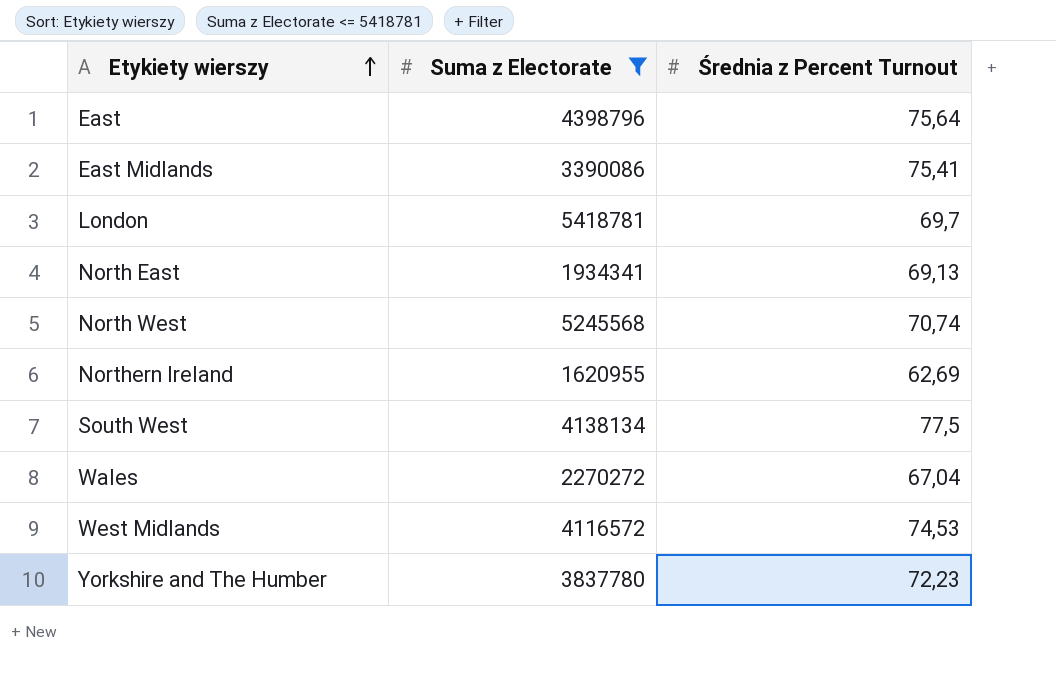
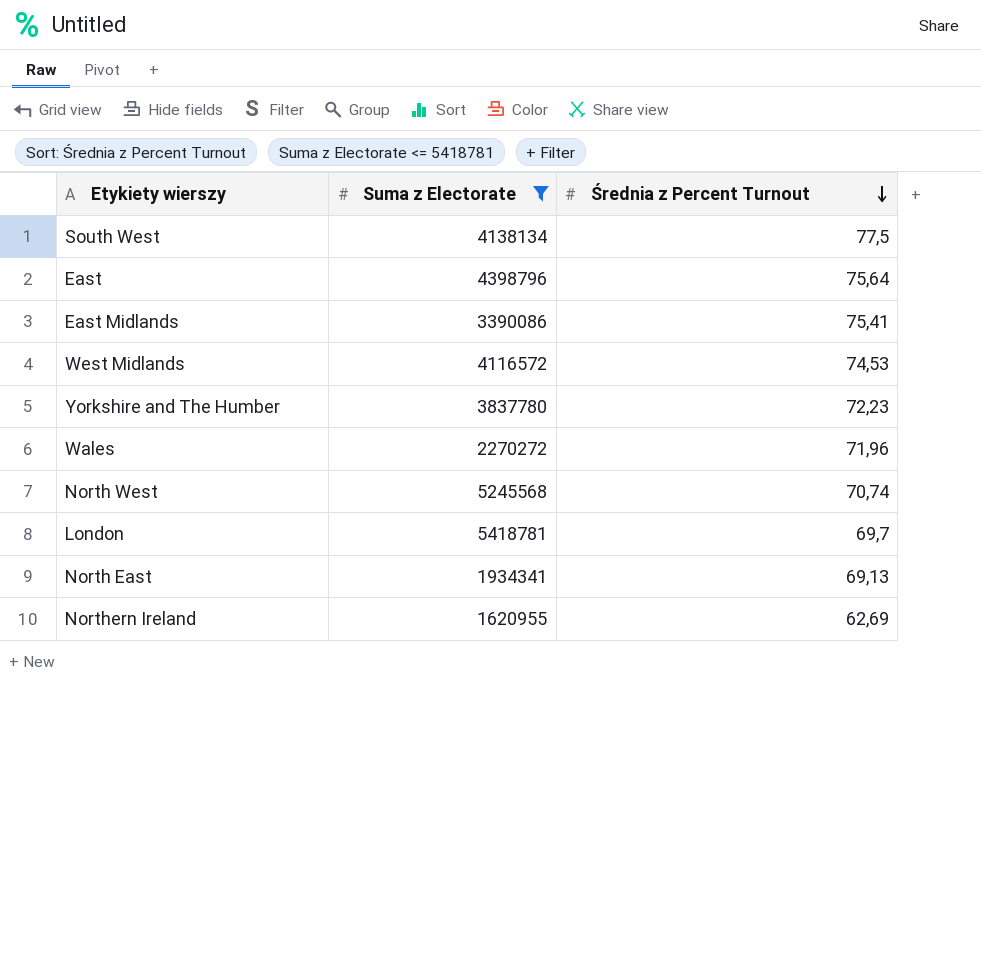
row order: Etykiety wierszy ascending -> Średnia z Percent Turnout descending
Wales | Średnia z Percent Turnout: 67,04 -> 71,96

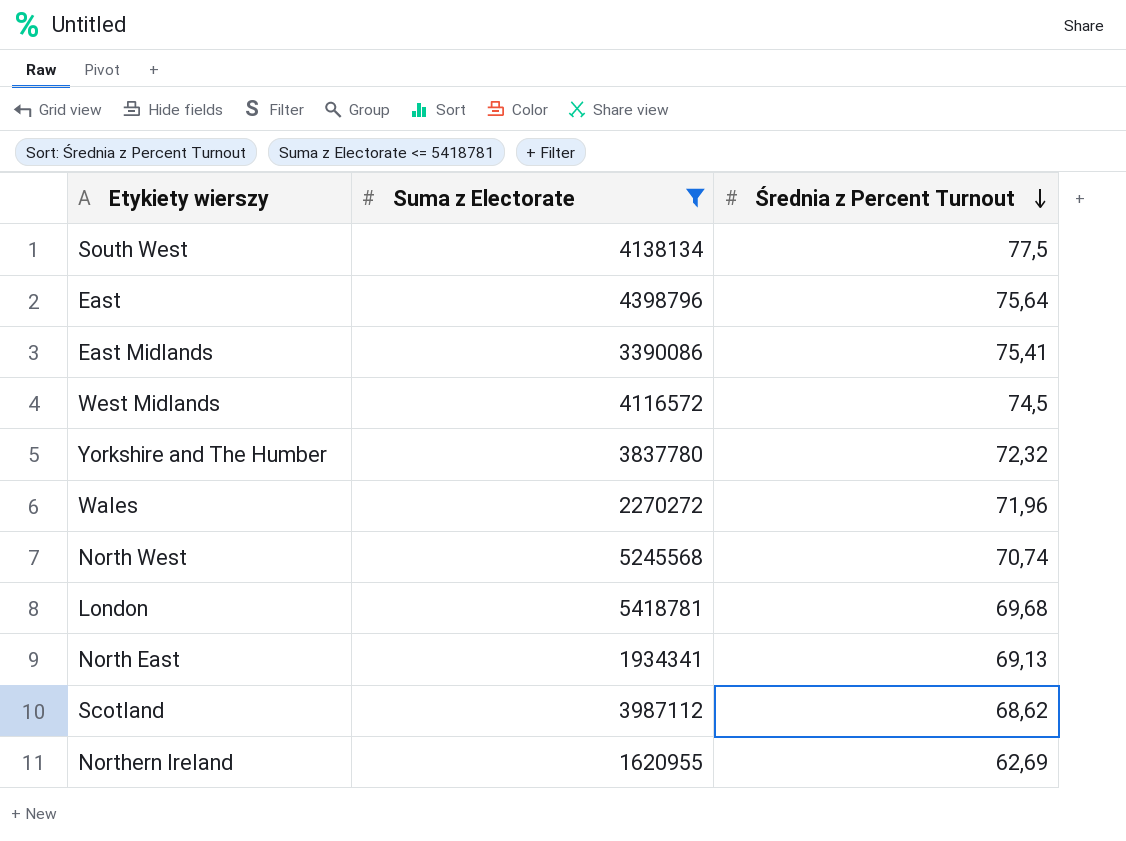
West Midlands | Średnia z Percent Turnout: 74,53 -> 74,5
Yorkshire and The Humber | Średnia z Percent Turnout: 72,23 -> 72,32
London | Średnia z Percent Turnout: 69,7 -> 69,68
row Scotland: none -> 3987112 | 68,62

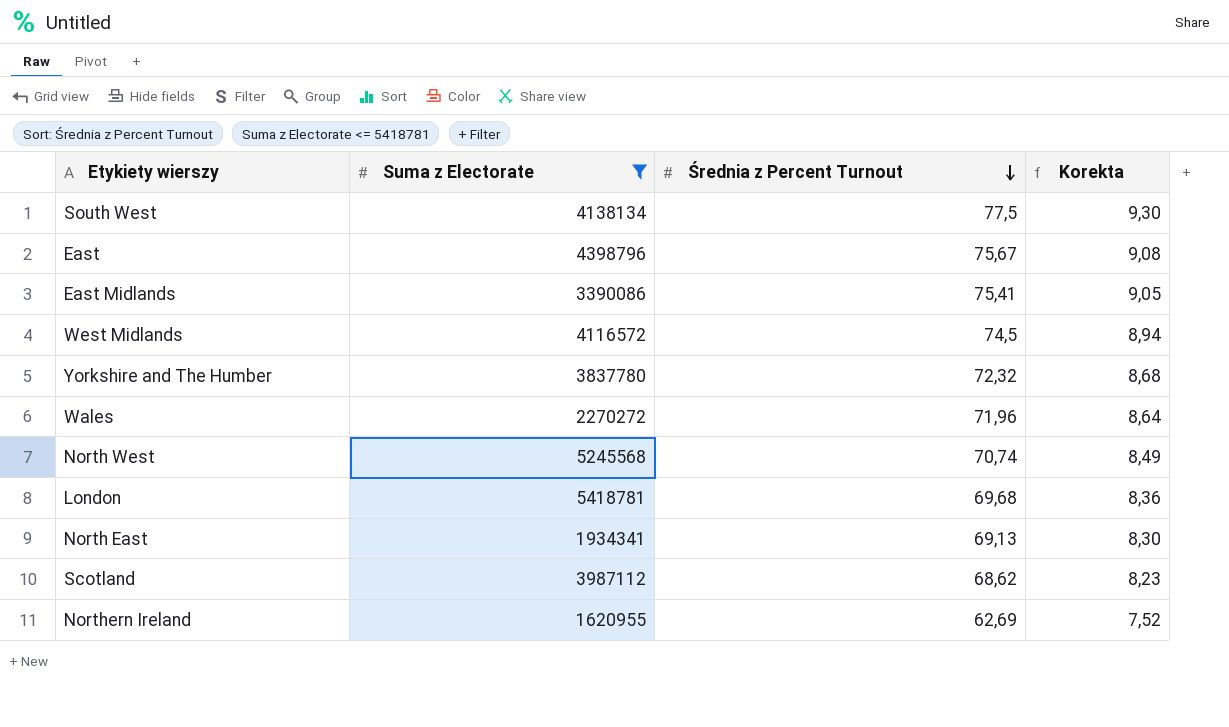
column Korekta | formula: none -> [Średnia z Percent Turnout] * 0,12
East | Średnia z Percent Turnout: 75,64 -> 75,67

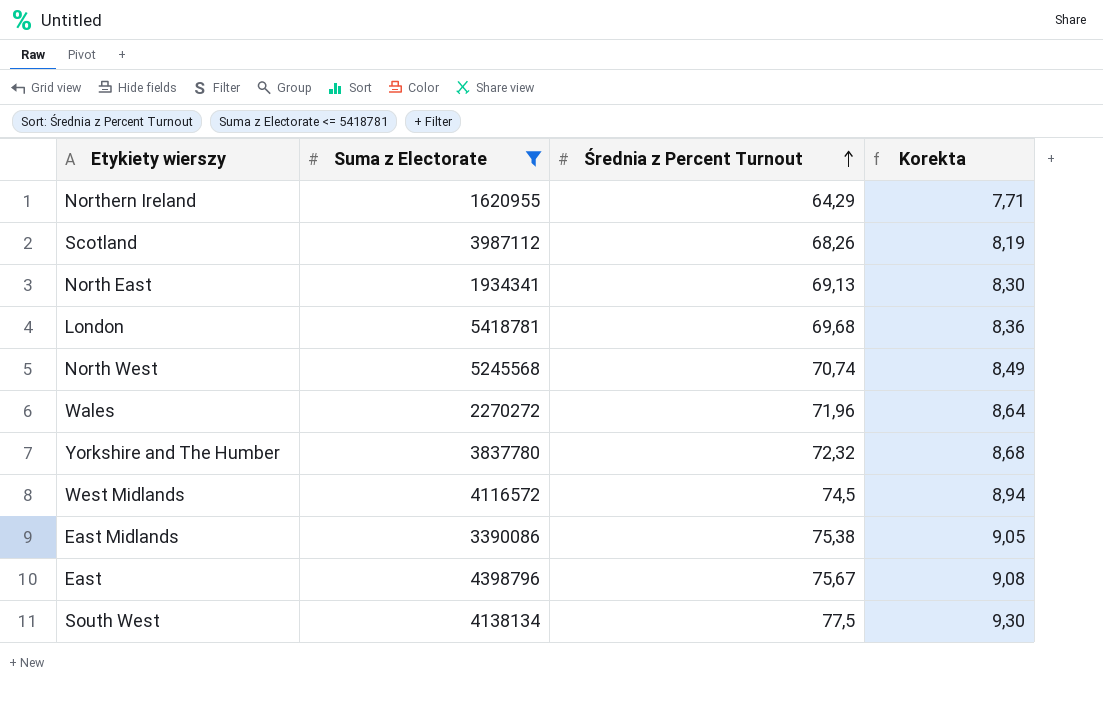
row order: Średnia z Percent Turnout descending -> Średnia z Percent Turnout ascending
Northern Ireland | Średnia z Percent Turnout: 62,69 -> 64,29
Northern Ireland | Korekta: 7,52 -> 7,71
Scotland | Średnia z Percent Turnout: 68,62 -> 68,26
Scotland | Korekta: 8,23 -> 8,19
East Midlands | Średnia z Percent Turnout: 75,41 -> 75,38

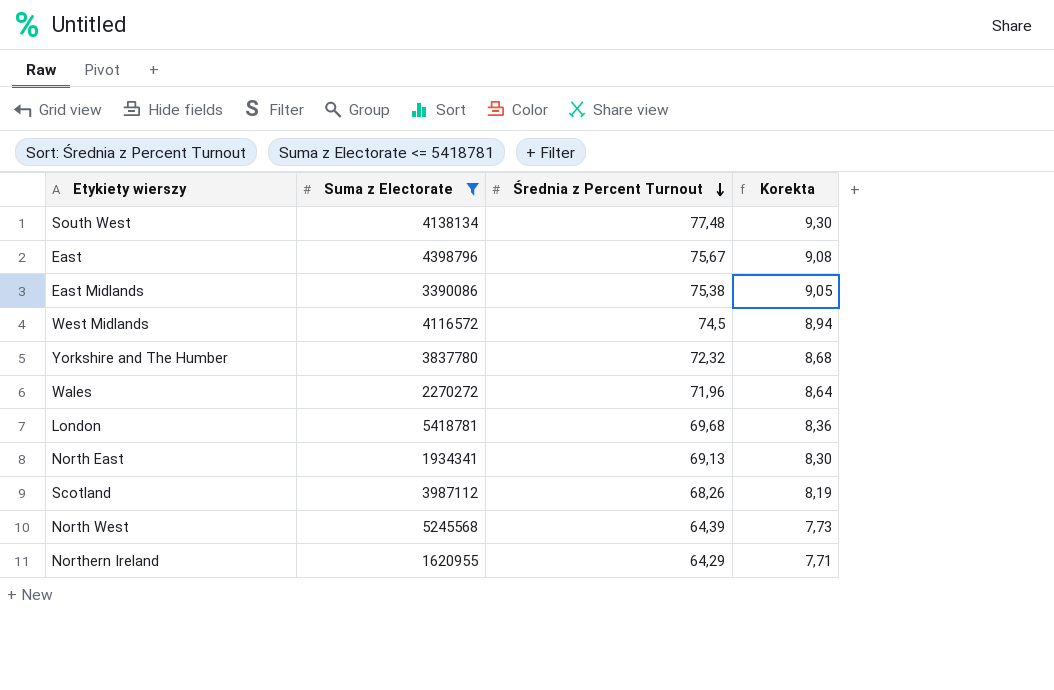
row order: Średnia z Percent Turnout ascending -> Średnia z Percent Turnout descending
South West | Średnia z Percent Turnout: 77,5 -> 77,48
North West | Średnia z Percent Turnout: 70,74 -> 64,39
North West | Korekta: 8,49 -> 7,73

